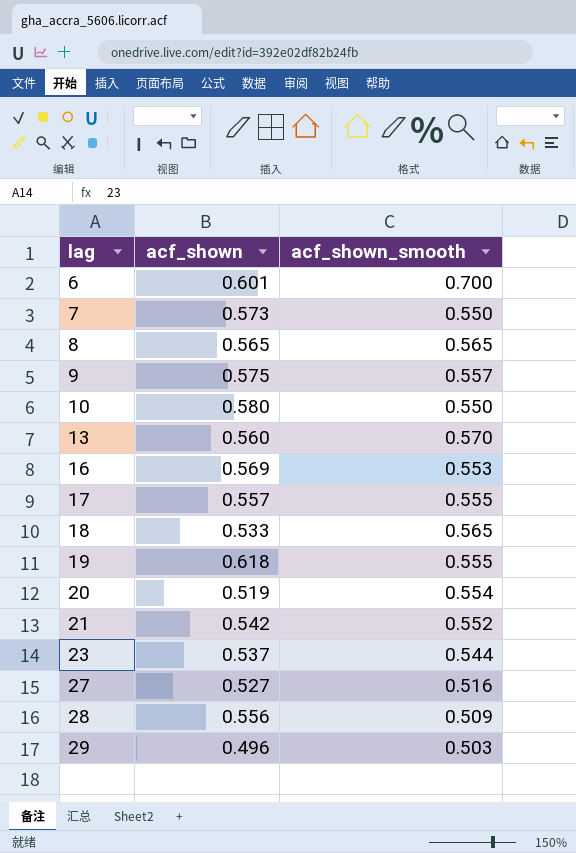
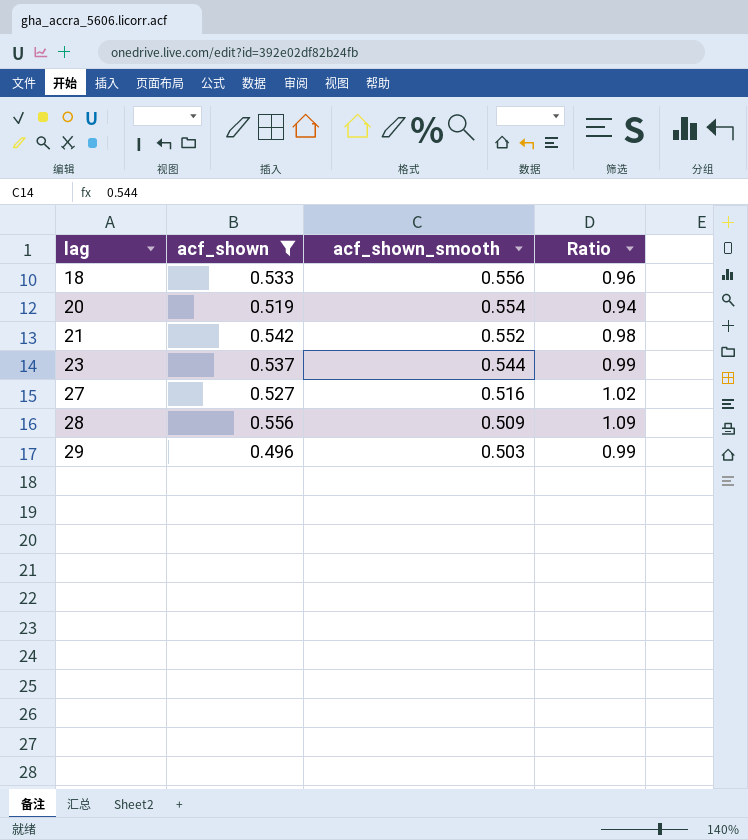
filter: none -> acf_shown <= 0.556
column Ratio | formula: none -> [acf_shown] / [acf_shown_smooth]
18 | acf_shown_smooth: 0.565 -> 0.556

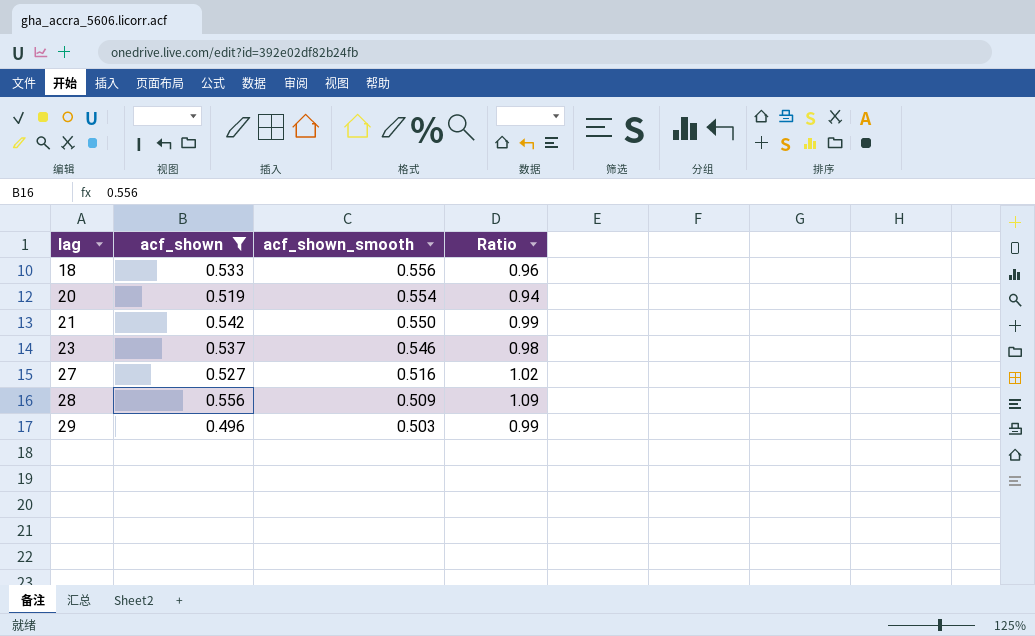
21 | acf_shown_smooth: 0.552 -> 0.550
21 | Ratio: 0.98 -> 0.99
23 | acf_shown_smooth: 0.544 -> 0.546
23 | Ratio: 0.99 -> 0.98

